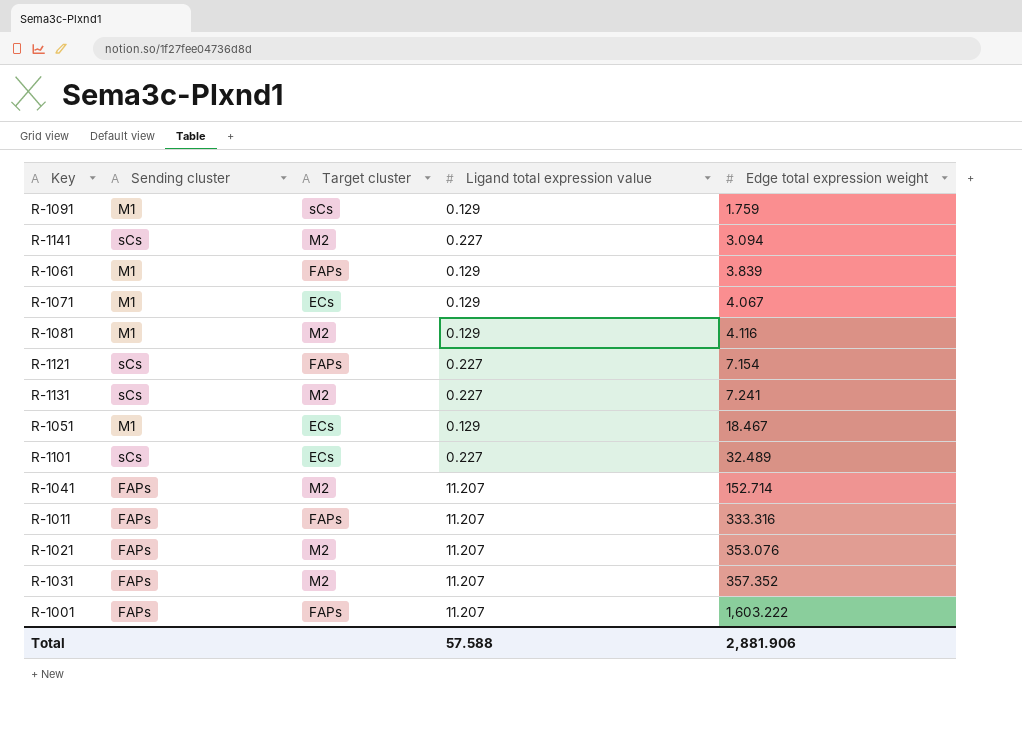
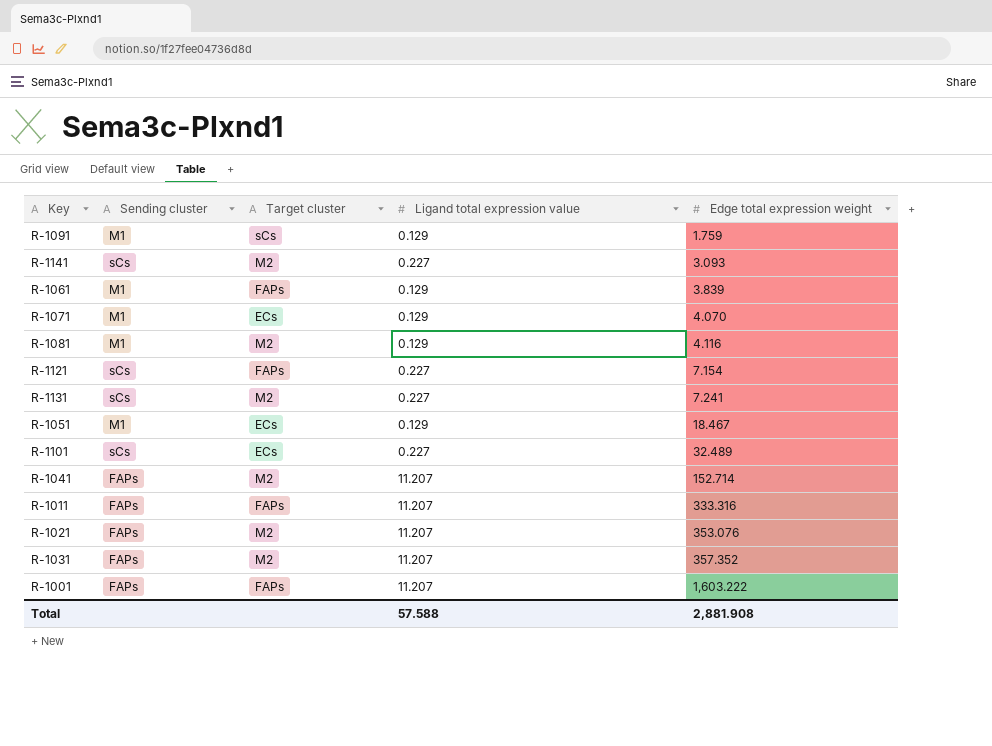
R-1141 | Edge total expression weight: 3.094 -> 3.093
R-1071 | Edge total expression weight: 4.067 -> 4.070
Total | Edge total expression weight: 2,881.906 -> 2,881.908

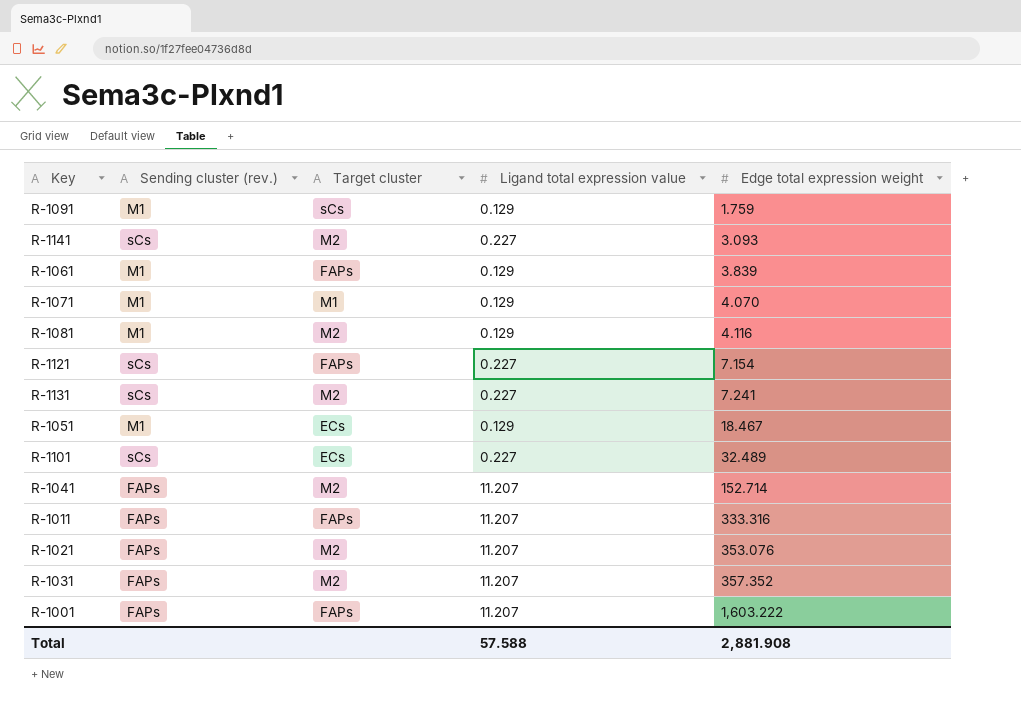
column name: Sending cluster -> Sending cluster (rev.)
R-1071 | Target cluster: ECs -> M1

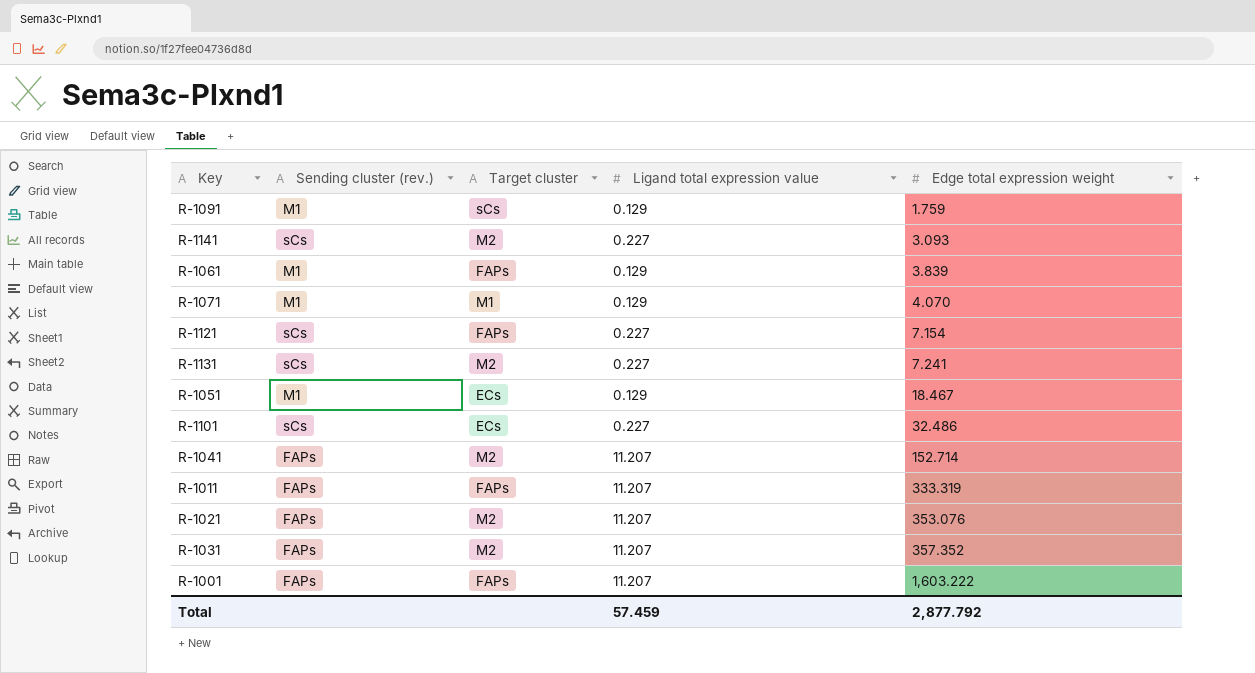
row R-1081: M1 | M2 | 0.129 | 4.116 -> none
R-1101 | Edge total expression weight: 32.489 -> 32.486
R-1011 | Edge total expression weight: 333.316 -> 333.319
Total | Ligand total expression value: 57.588 -> 57.459
Total | Edge total expression weight: 2,881.908 -> 2,877.792

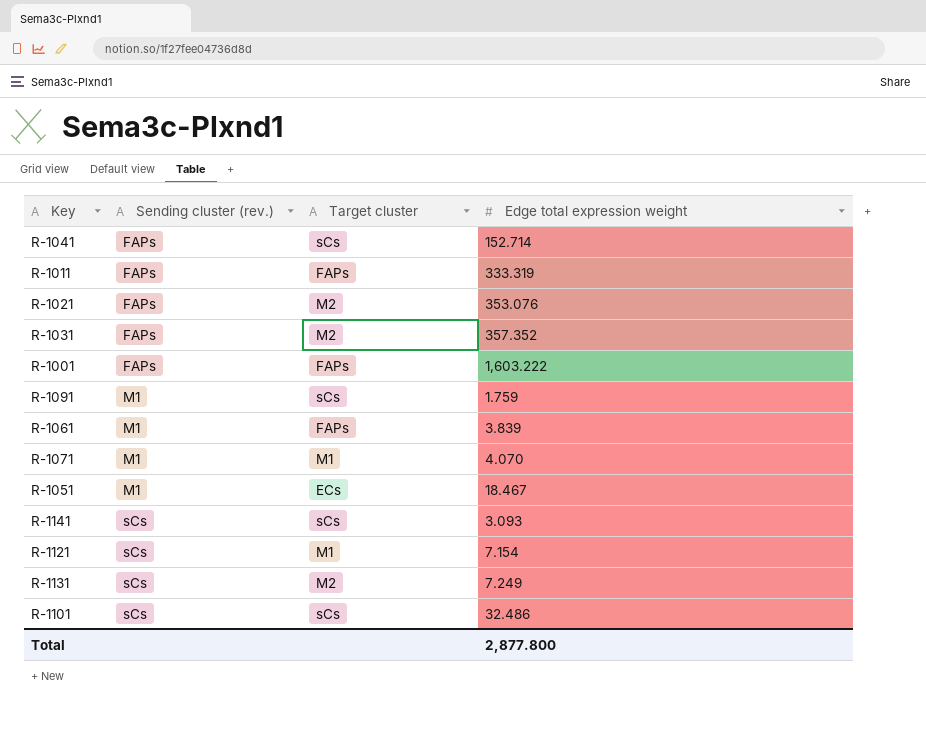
row order: Edge total expression weight ascending -> Sending cluster (rev.) ascending
column Ligand total expression value | position: 4 -> none
R-1041 | Target cluster: M2 -> sCs
R-1141 | Target cluster: M2 -> sCs
R-1121 | Target cluster: FAPs -> M1
R-1131 | Edge total expression weight: 7.241 -> 7.249
R-1101 | Target cluster: ECs -> sCs
Total | Edge total expression weight: 2,877.792 -> 2,877.800

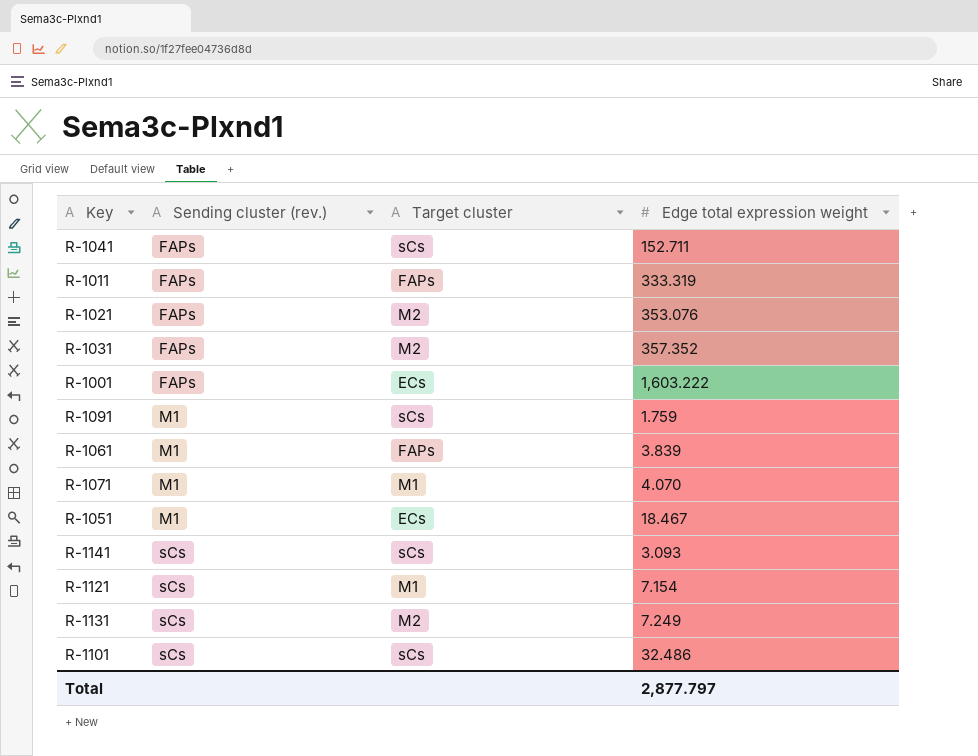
R-1041 | Edge total expression weight: 152.714 -> 152.711
R-1001 | Target cluster: FAPs -> ECs
Total | Edge total expression weight: 2,877.800 -> 2,877.797

